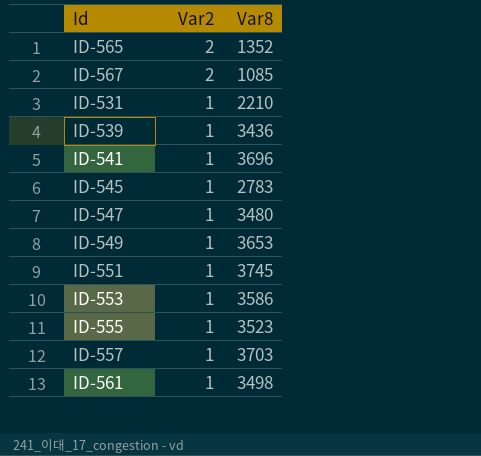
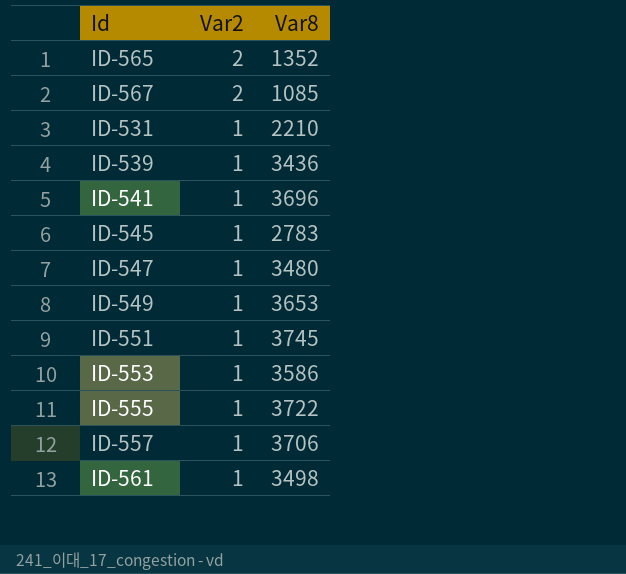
ID-555 | Var8: 3523 -> 3722
ID-557 | Var8: 3703 -> 3706

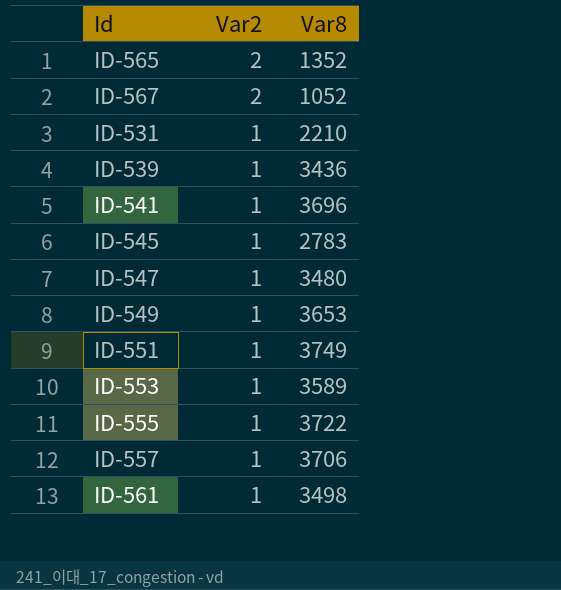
ID-567 | Var8: 1085 -> 1052
ID-551 | Var8: 3745 -> 3749
ID-553 | Var8: 3586 -> 3589

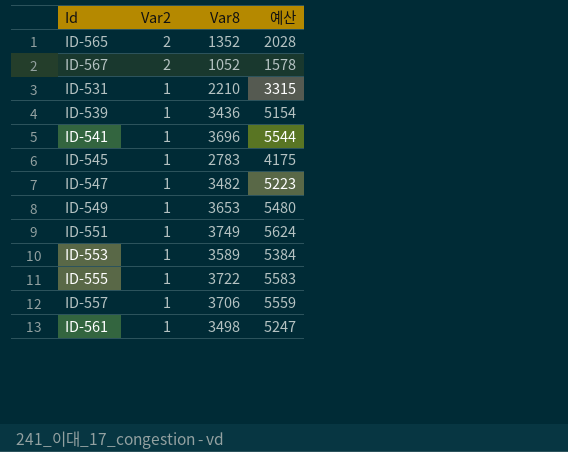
column 예산 | formula: none -> [Var8] * 1.5
ID-547 | Var8: 3480 -> 3482

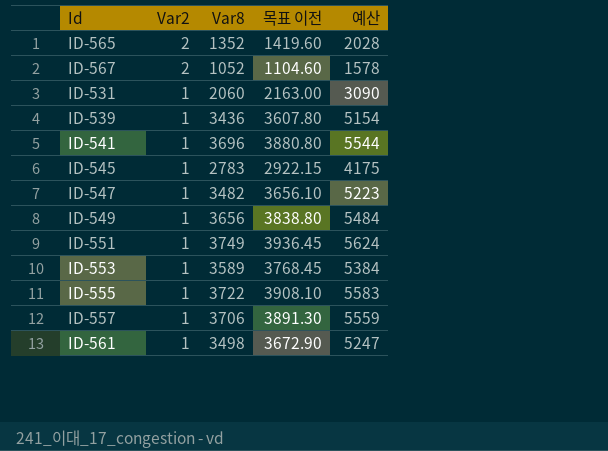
column 목표 이전 | formula: none -> [Var8] * 1.05
ID-531 | Var8: 2210 -> 2060
ID-531 | 예산: 3315 -> 3090
ID-549 | Var8: 3653 -> 3656
ID-549 | 예산: 5480 -> 5484

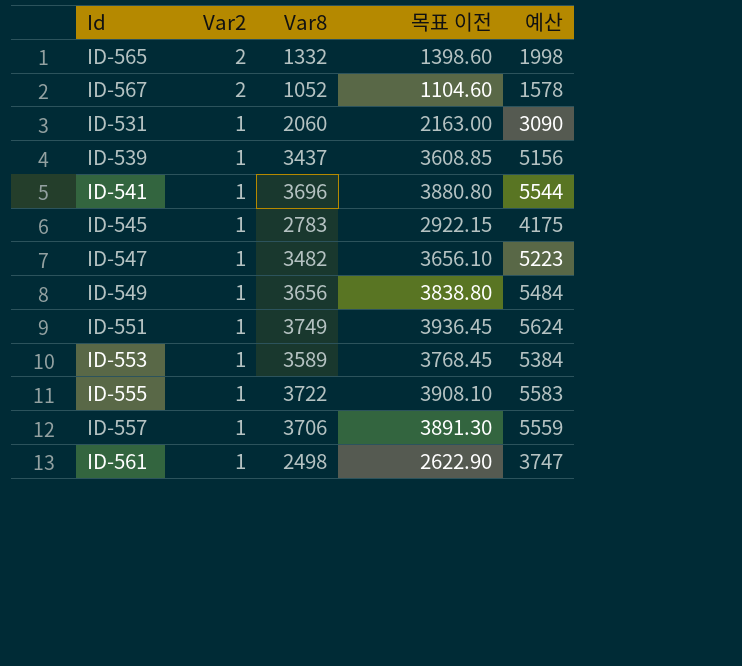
ID-565 | Var8: 1352 -> 1332
ID-565 | 목표 이전: 1419.60 -> 1398.60
ID-565 | 예산: 2028 -> 1998
ID-539 | Var8: 3436 -> 3437
ID-539 | 목표 이전: 3607.80 -> 3608.85
ID-539 | 예산: 5154 -> 5156
ID-561 | Var8: 3498 -> 2498
ID-561 | 목표 이전: 3672.90 -> 2622.90
ID-561 | 예산: 5247 -> 3747

